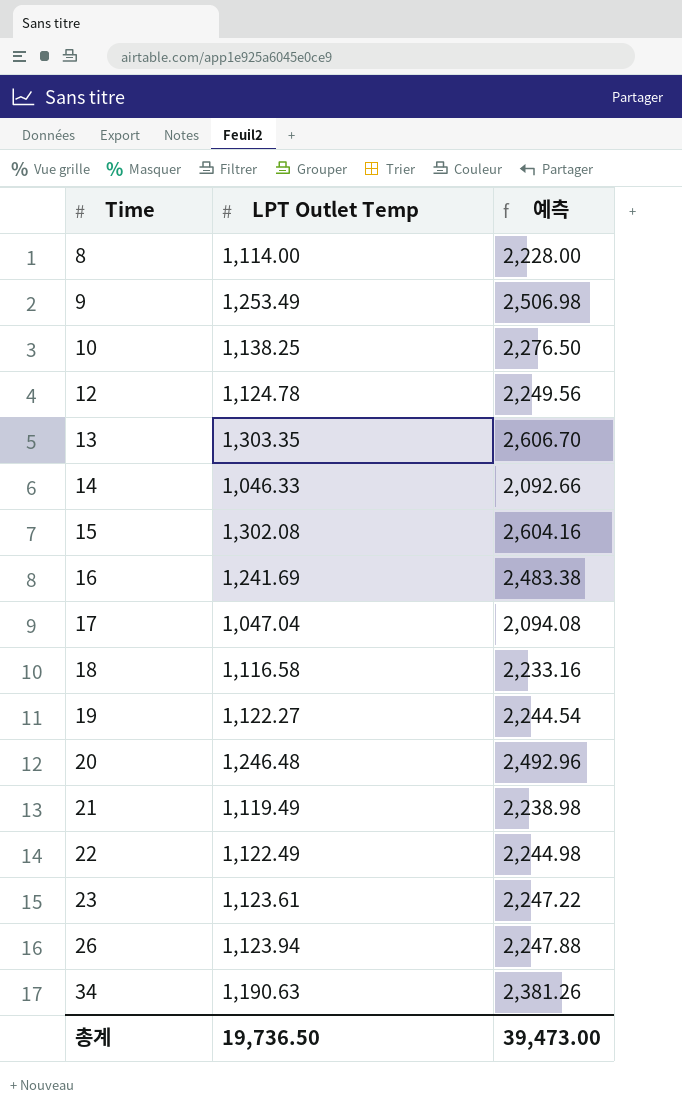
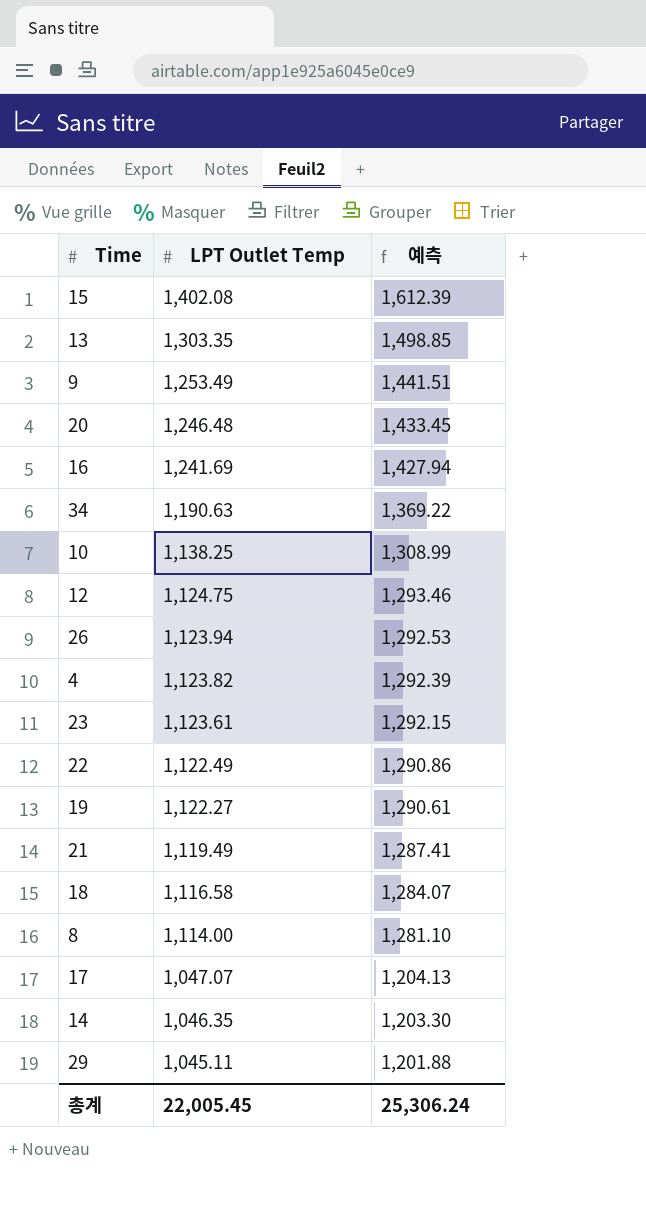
row order: Time ascending -> LPT Outlet Temp descending
column 예측 | formula: [LPT Outlet Temp] * 2 -> [LPT Outlet Temp] * 1.15
15 | LPT Outlet Temp: 1,302.08 -> 1,402.08
12 | LPT Outlet Temp: 1,124.78 -> 1,124.75
row 4: none -> 1,123.82 | 1,292.39
17 | LPT Outlet Temp: 1,047.04 -> 1,047.07
14 | LPT Outlet Temp: 1,046.33 -> 1,046.35
row 29: none -> 1,045.11 | 1,201.88
총계 | LPT Outlet Temp: 19,736.50 -> 22,005.45
총계 | 예측: 39,473.00 -> 25,306.24

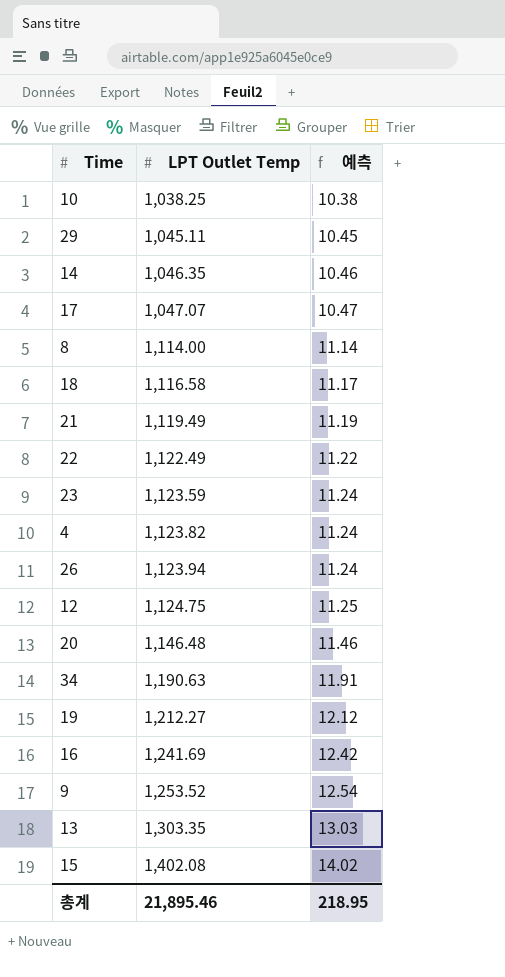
row order: LPT Outlet Temp descending -> LPT Outlet Temp ascending
column 예측 | formula: [LPT Outlet Temp] * 1.15 -> [LPT Outlet Temp] * 0.01
10 | LPT Outlet Temp: 1,138.25 -> 1,038.25
23 | LPT Outlet Temp: 1,123.61 -> 1,123.59
20 | LPT Outlet Temp: 1,246.48 -> 1,146.48
19 | LPT Outlet Temp: 1,122.27 -> 1,212.27
9 | LPT Outlet Temp: 1,253.49 -> 1,253.52
총계 | LPT Outlet Temp: 22,005.45 -> 21,895.46
총계 | 예측: 25,306.24 -> 218.95

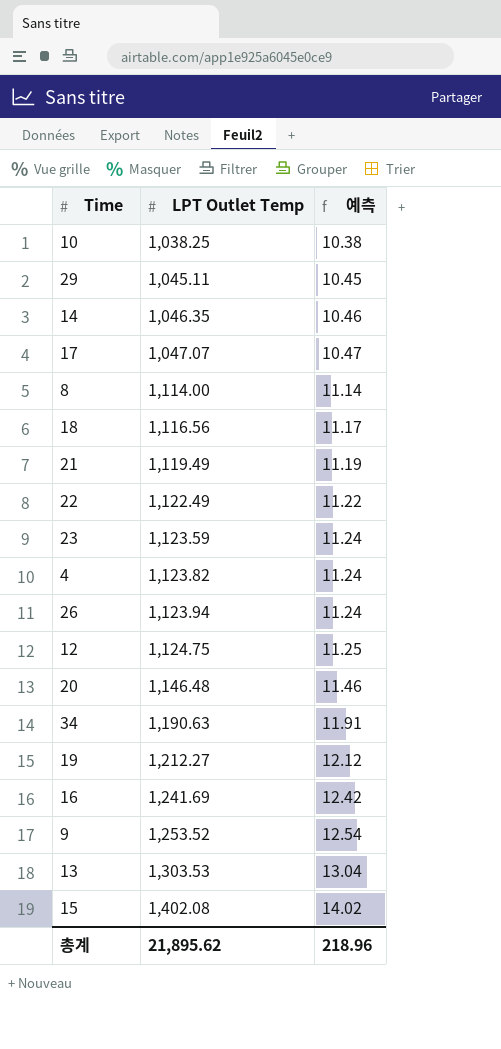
18 | LPT Outlet Temp: 1,116.58 -> 1,116.56
13 | LPT Outlet Temp: 1,303.35 -> 1,303.53
13 | 예측: 13.03 -> 13.04
총계 | LPT Outlet Temp: 21,895.46 -> 21,895.62
총계 | 예측: 218.95 -> 218.96

